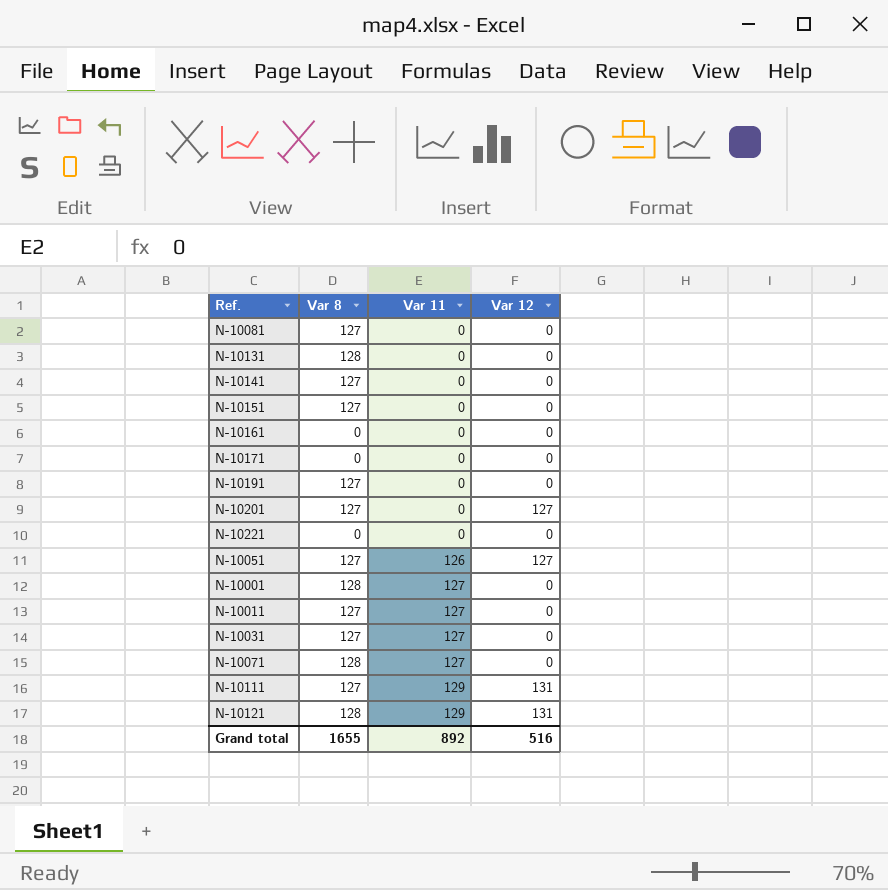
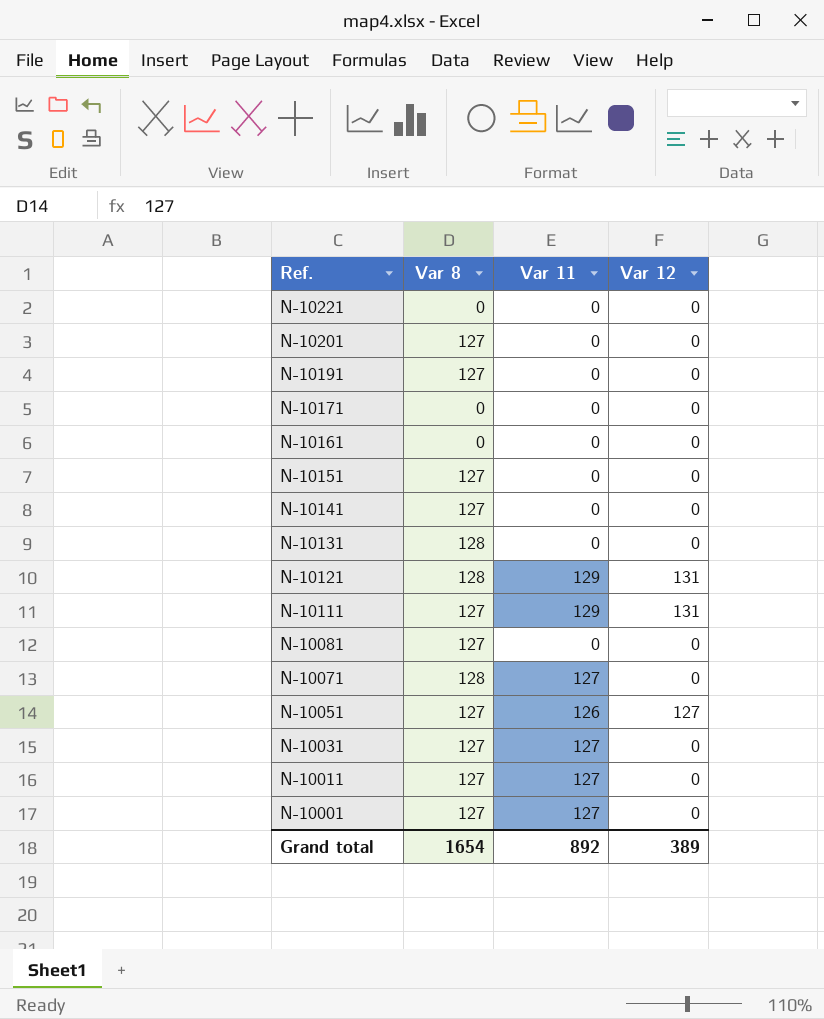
row order: Var 11 ascending -> Ref. descending
N-10201 | Var 12: 127 -> 0
N-10001 | Var 8: 128 -> 127
Grand total | Var 8: 1655 -> 1654
Grand total | Var 12: 516 -> 389

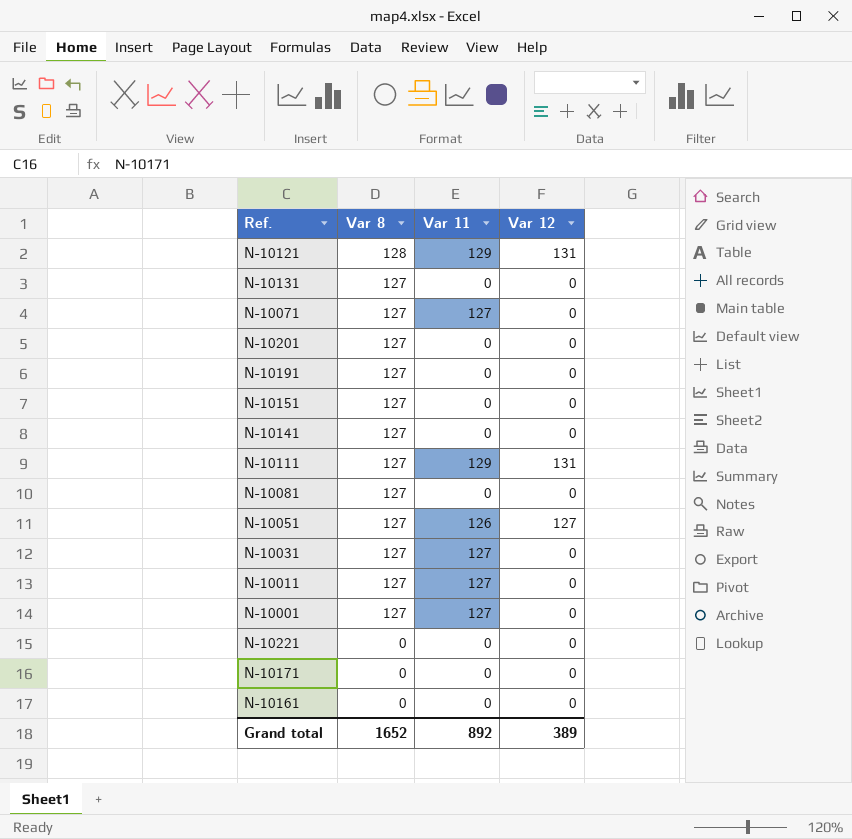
row order: Ref. descending -> Var 8 descending
N-10131 | Var 8: 128 -> 127
N-10071 | Var 8: 128 -> 127
Grand total | Var 8: 1654 -> 1652

